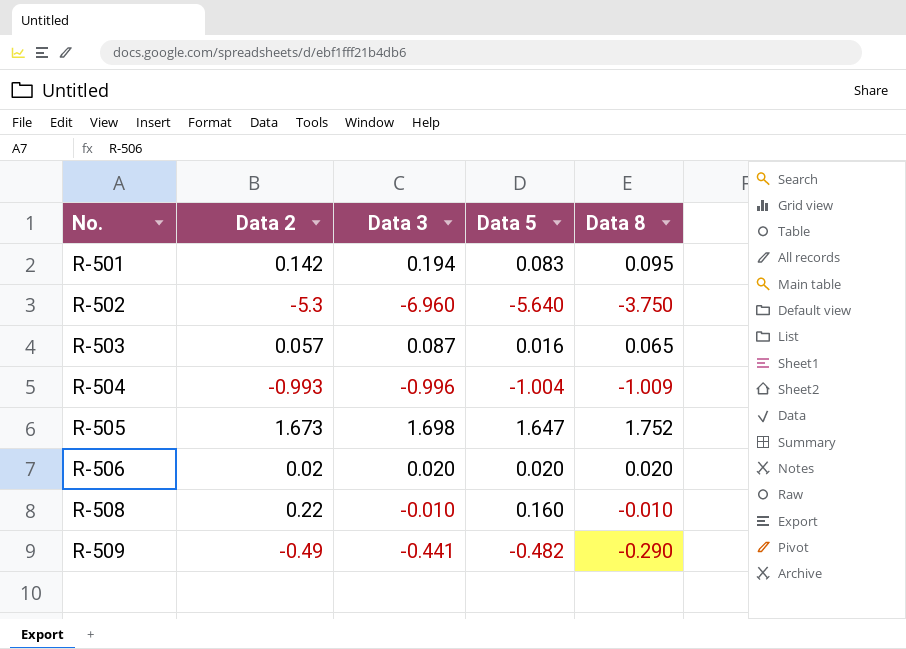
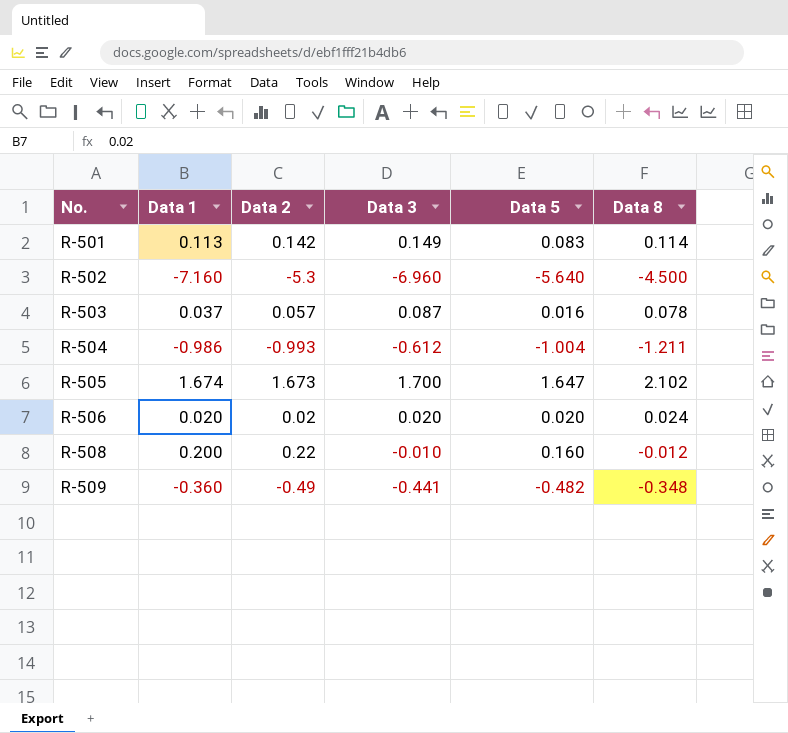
column Data 1 | position: none -> 2
R-501 | Data 3: 0.194 -> 0.149
R-501 | Data 8: 0.095 -> 0.114
R-502 | Data 8: -3.750 -> -4.500
R-503 | Data 8: 0.065 -> 0.078
R-504 | Data 3: -0.996 -> -0.612
R-504 | Data 8: -1.009 -> -1.211
R-505 | Data 3: 1.698 -> 1.700
R-505 | Data 8: 1.752 -> 2.102
R-506 | Data 8: 0.020 -> 0.024
R-508 | Data 8: -0.010 -> -0.012
R-509 | Data 8: -0.290 -> -0.348

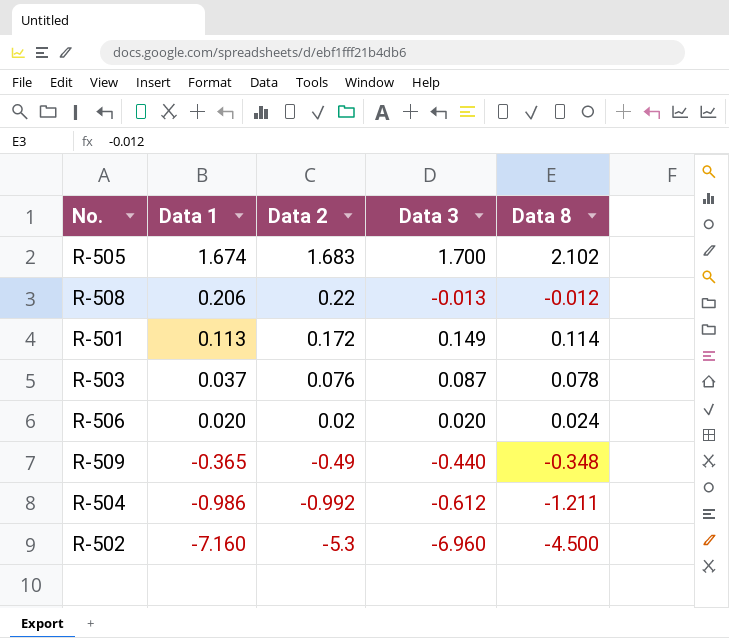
row order: No. ascending -> Data 1 descending
column Data 5 | position: 5 -> none
R-505 | Data 2: 1.673 -> 1.683
R-508 | Data 1: 0.200 -> 0.206
R-508 | Data 3: -0.010 -> -0.013
R-501 | Data 2: 0.142 -> 0.172
R-503 | Data 2: 0.057 -> 0.076
R-509 | Data 1: -0.360 -> -0.365
R-509 | Data 3: -0.441 -> -0.440
R-504 | Data 2: -0.993 -> -0.992

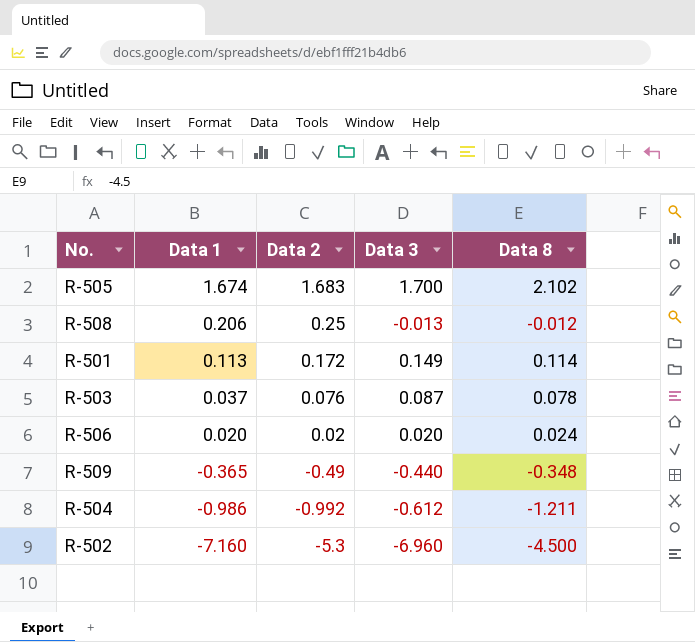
R-508 | Data 2: 0.22 -> 0.25

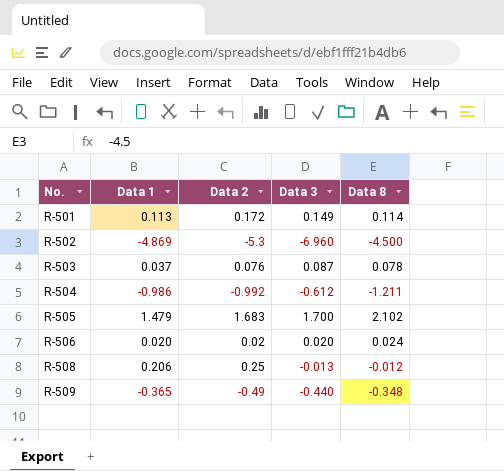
row order: Data 1 descending -> No. ascending
R-502 | Data 1: -7.160 -> -4.869
R-505 | Data 1: 1.674 -> 1.479

